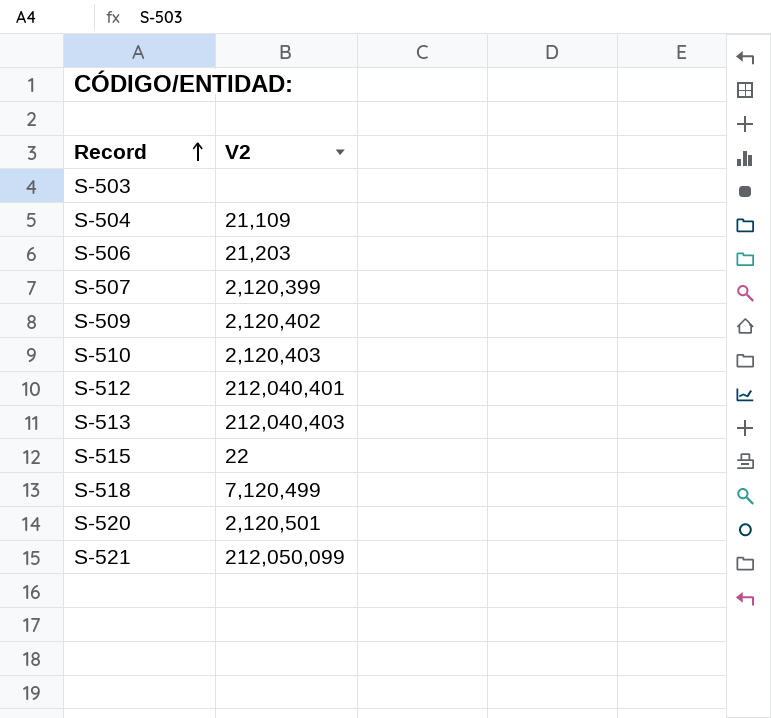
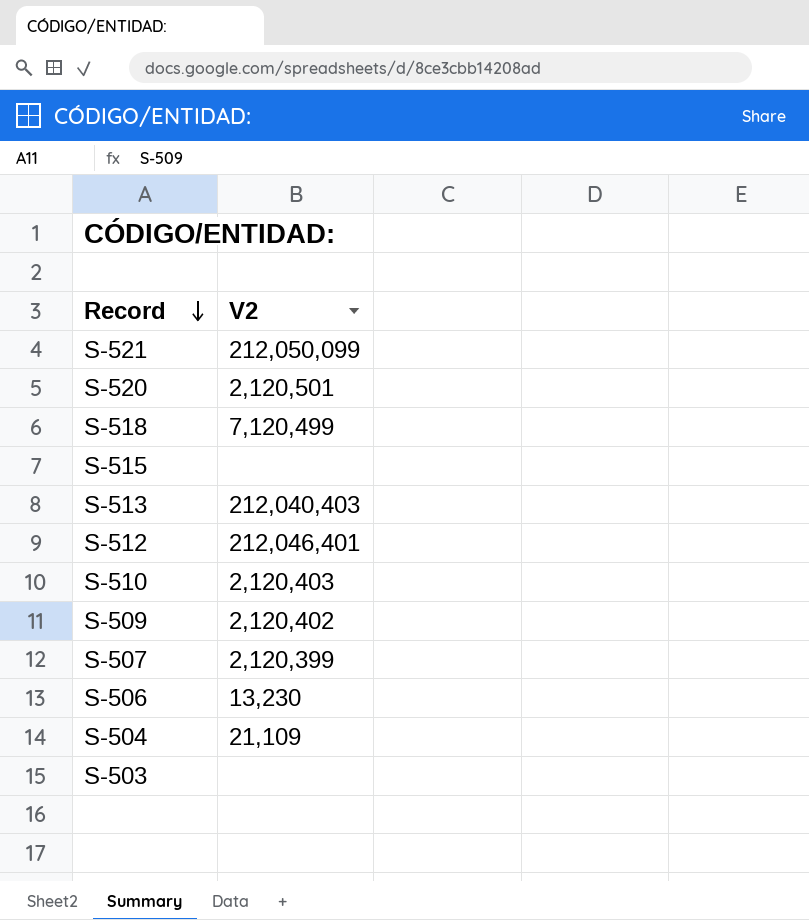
row order: Record ascending -> Record descending
S-515 | V2: 22 -> none
S-512 | V2: 212,040,401 -> 212,046,401
S-506 | V2: 21,203 -> 13,230

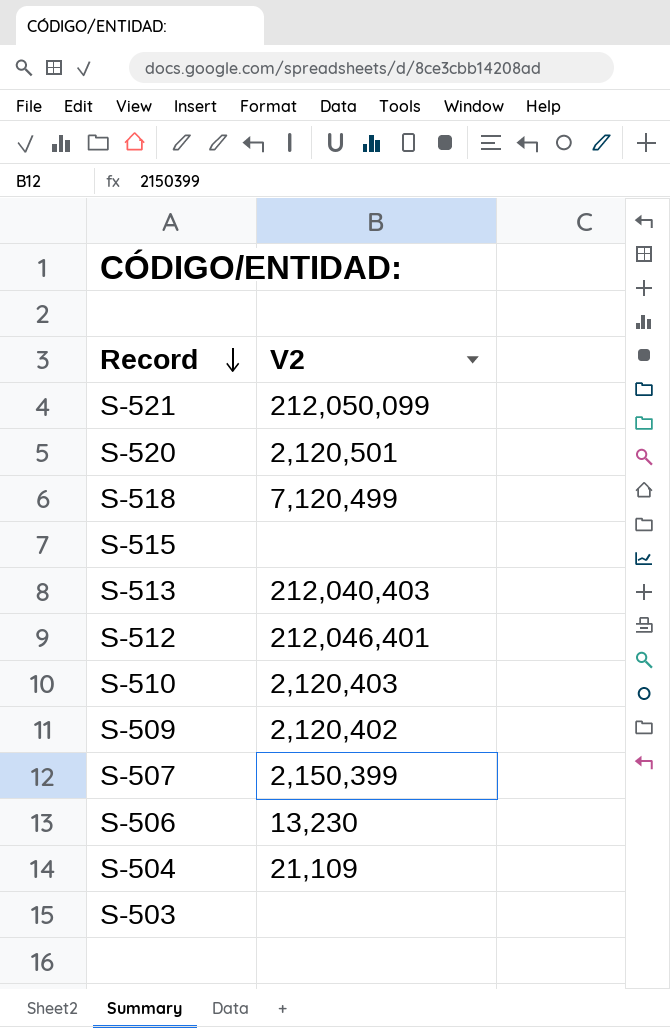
S-507 | V2: 2,120,399 -> 2,150,399

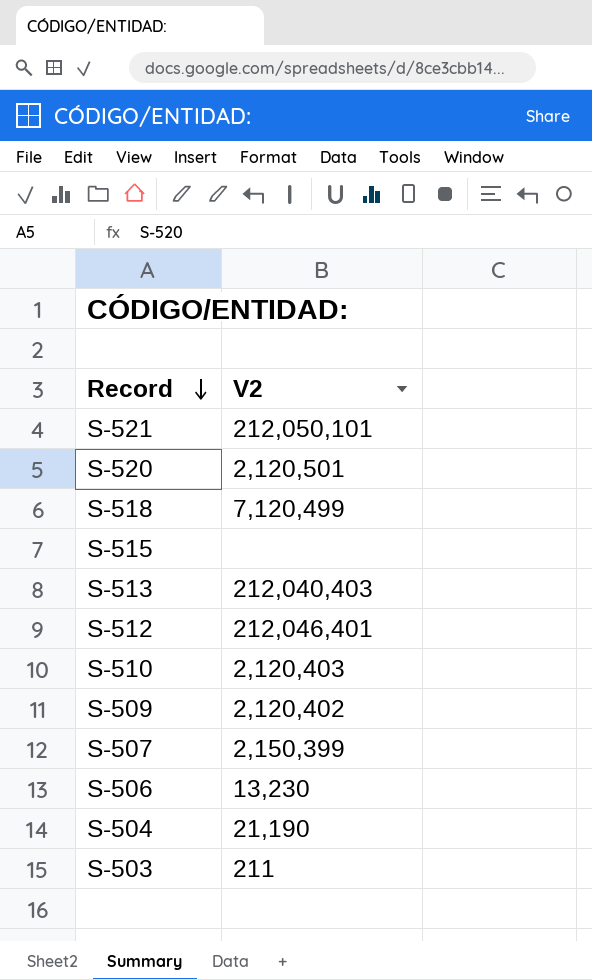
S-521 | V2: 212,050,099 -> 212,050,101
S-504 | V2: 21,109 -> 21,190
S-503 | V2: none -> 211

